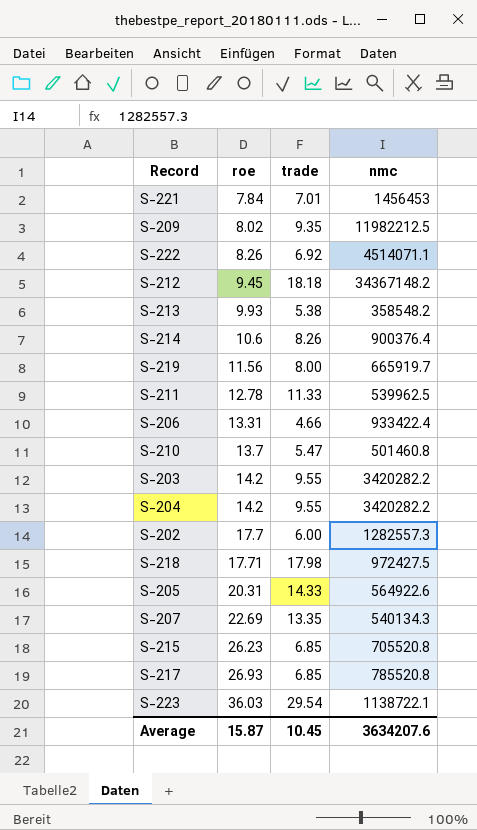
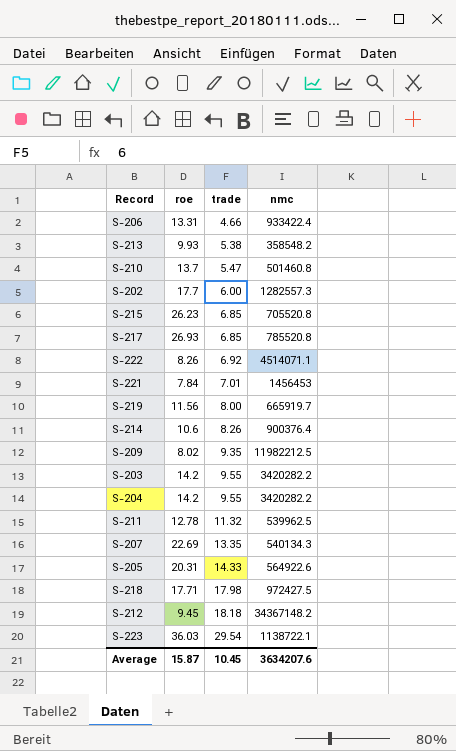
row order: roe ascending -> trade ascending
S-211 | trade: 11.33 -> 11.32

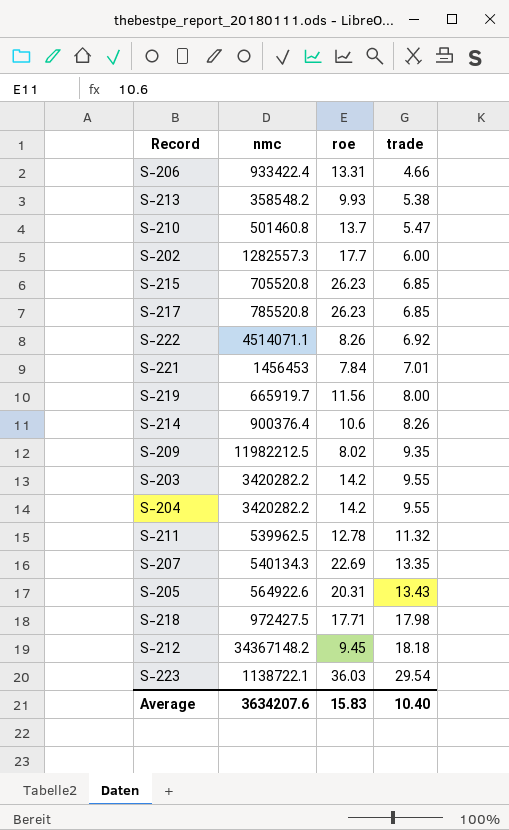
column nmc | position: 4 -> 2
S-217 | roe: 26.93 -> 26.23
S-205 | trade: 14.33 -> 13.43
Average | roe: 15.87 -> 15.83
Average | trade: 10.45 -> 10.40

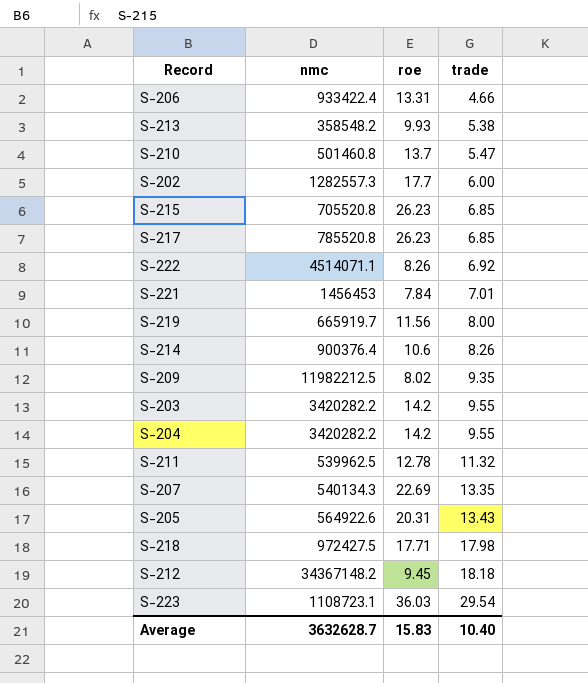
S-223 | nmc: 1138722.1 -> 1108723.1
Average | nmc: 3634207.6 -> 3632628.7

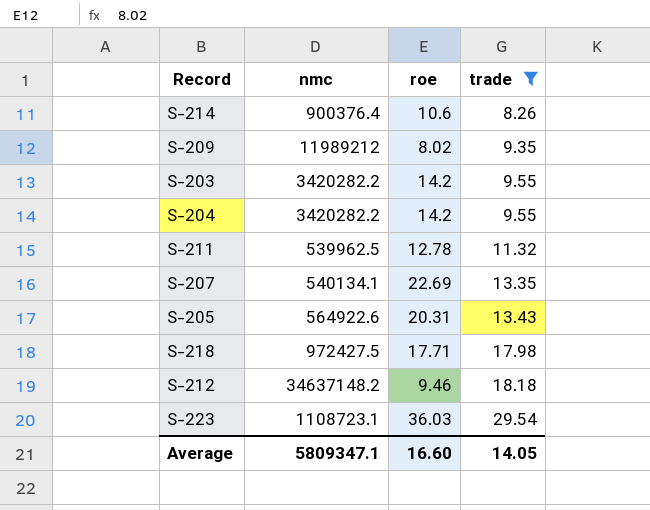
filter: none -> trade >= 8.26
S-209 | nmc: 11982212.5 -> 11989212
S-207 | nmc: 540134.3 -> 540134.1
S-212 | nmc: 34367148.2 -> 34637148.2
S-212 | roe: 9.45 -> 9.46
Average | nmc: 3632628.7 -> 5809347.1
Average | roe: 15.83 -> 16.60
Average | trade: 10.40 -> 14.05

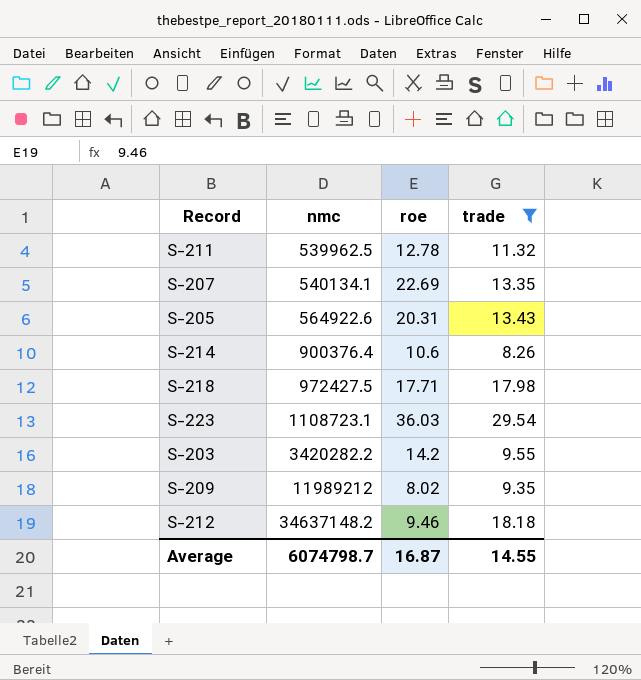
row order: trade ascending -> nmc ascending
row S-204: 3420282.2 | 14.2 | 9.55 -> none
Average | nmc: 5809347.1 -> 6074798.7
Average | roe: 16.60 -> 16.87
Average | trade: 14.05 -> 14.55

